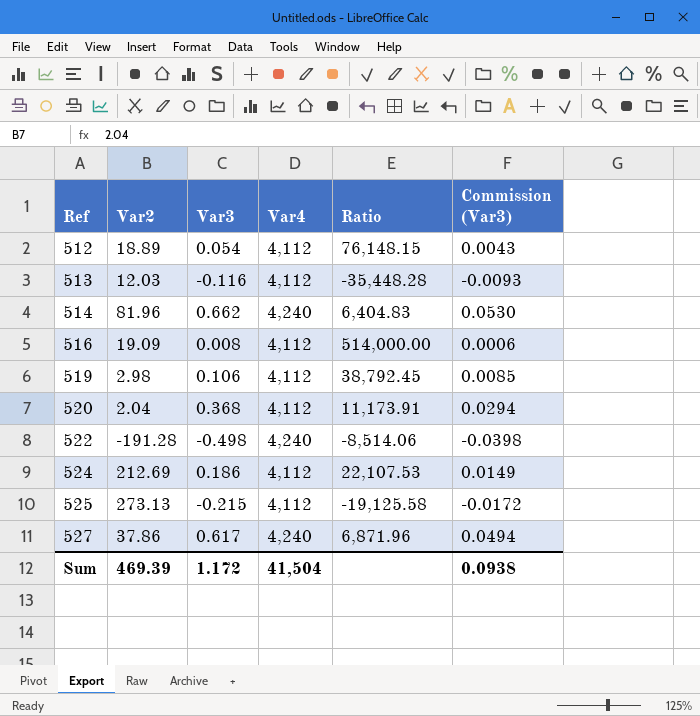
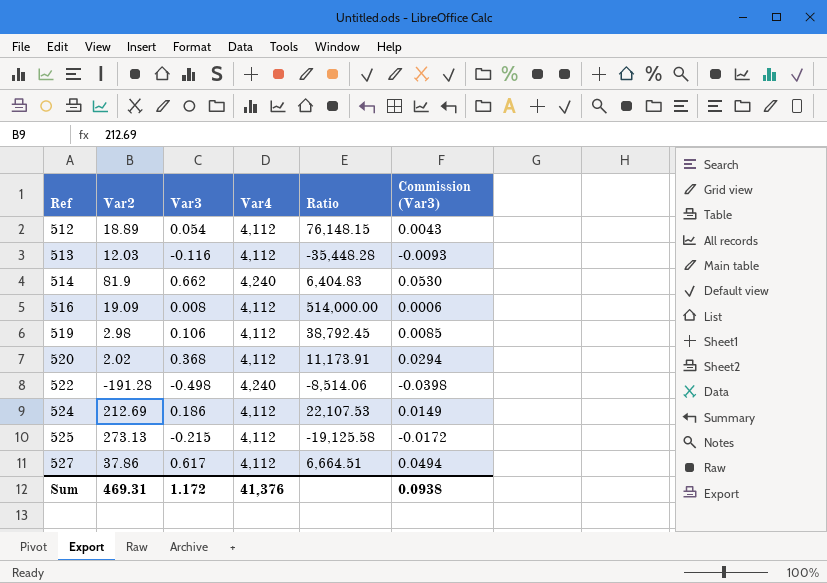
514 | Var2: 81.96 -> 81.9
520 | Var2: 2.04 -> 2.02
527 | Var4: 4,240 -> 4,112
527 | Ratio: 6,871.96 -> 6,664.51
Sum | Var2: 469.39 -> 469.31
Sum | Var4: 41,504 -> 41,376

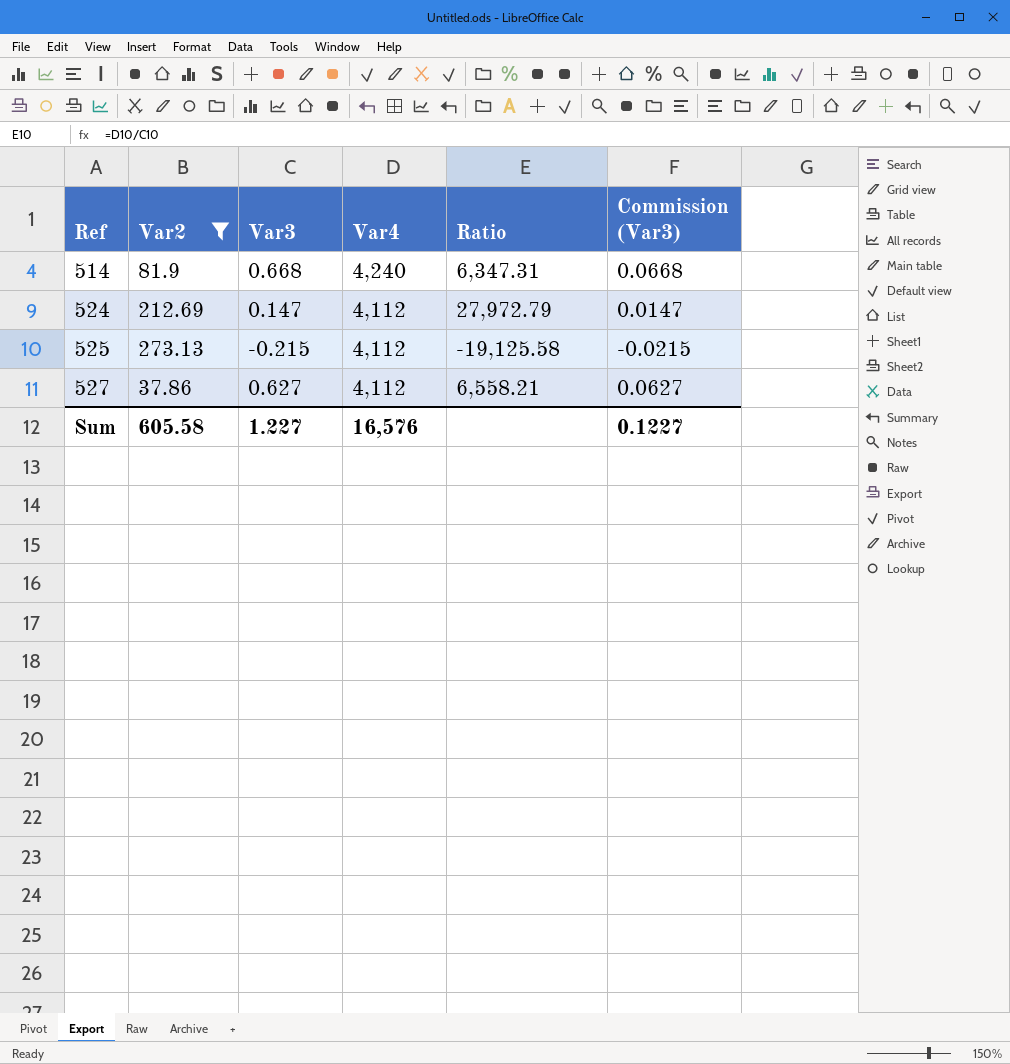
filter: none -> Var2 >= 37.86
column Commission (Var3) | formula: [Var3] * 0.08 -> [Var3] * 0.1
514 | Var3: 0.662 -> 0.668
514 | Ratio: 6,404.83 -> 6,347.31
524 | Var3: 0.186 -> 0.147
524 | Ratio: 22,107.53 -> 27,972.79
527 | Var3: 0.617 -> 0.627
527 | Ratio: 6,664.51 -> 6,558.21
Sum | Var2: 469.31 -> 605.58
Sum | Var3: 1.172 -> 1.227
Sum | Var4: 41,376 -> 16,576
Sum | Commission (Var3): 0.0938 -> 0.1227

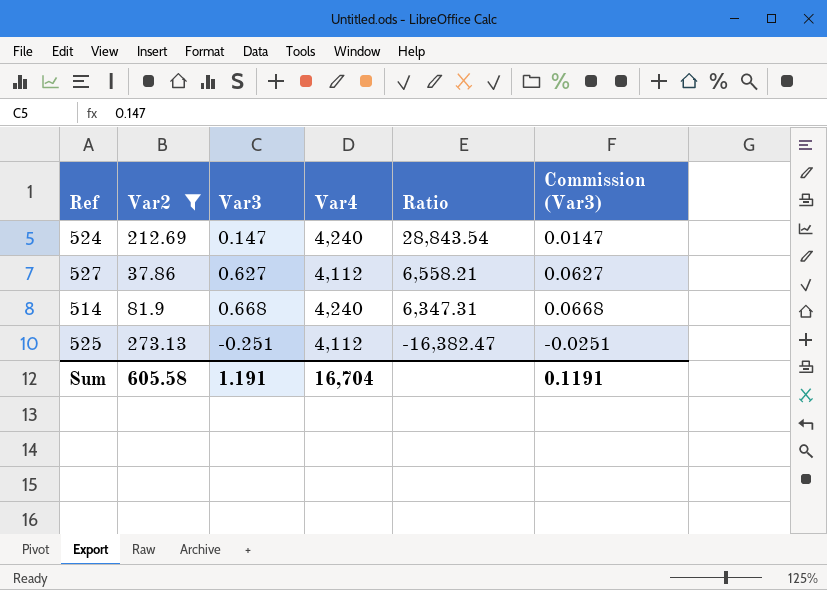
row order: Ref ascending -> Ratio descending
524 | Var4: 4,112 -> 4,240
524 | Ratio: 27,972.79 -> 28,843.54
525 | Var3: -0.215 -> -0.251
525 | Ratio: -19,125.58 -> -16,382.47
525 | Commission (Var3): -0.0215 -> -0.0251
Sum | Var3: 1.227 -> 1.191
Sum | Var4: 16,576 -> 16,704
Sum | Commission (Var3): 0.1227 -> 0.1191

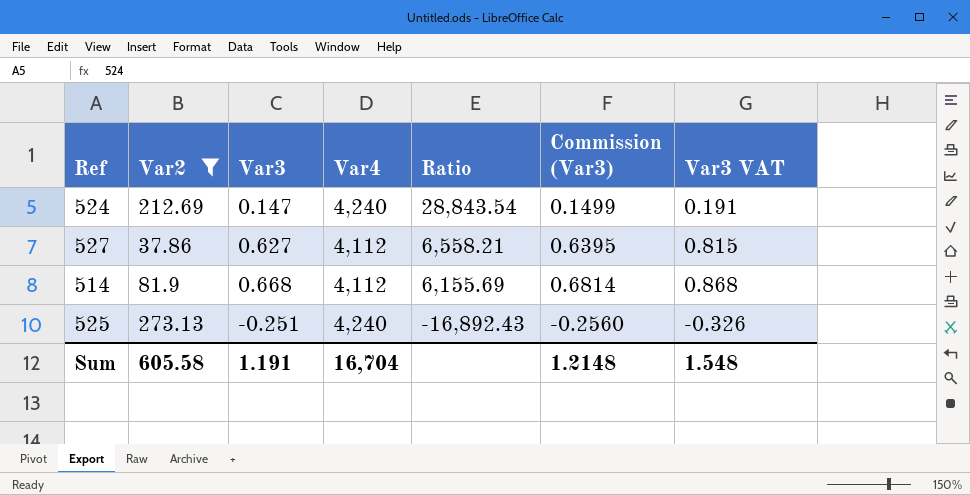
column Commission (Var3) | formula: [Var3] * 0.1 -> [Var3] * 1.02
column Var3 VAT | formula: none -> [Var3] * 1.3
514 | Var4: 4,240 -> 4,112
514 | Ratio: 6,347.31 -> 6,155.69
525 | Var4: 4,112 -> 4,240
525 | Ratio: -16,382.47 -> -16,892.43
Sum | Commission (Var3): 0.1191 -> 1.2148

